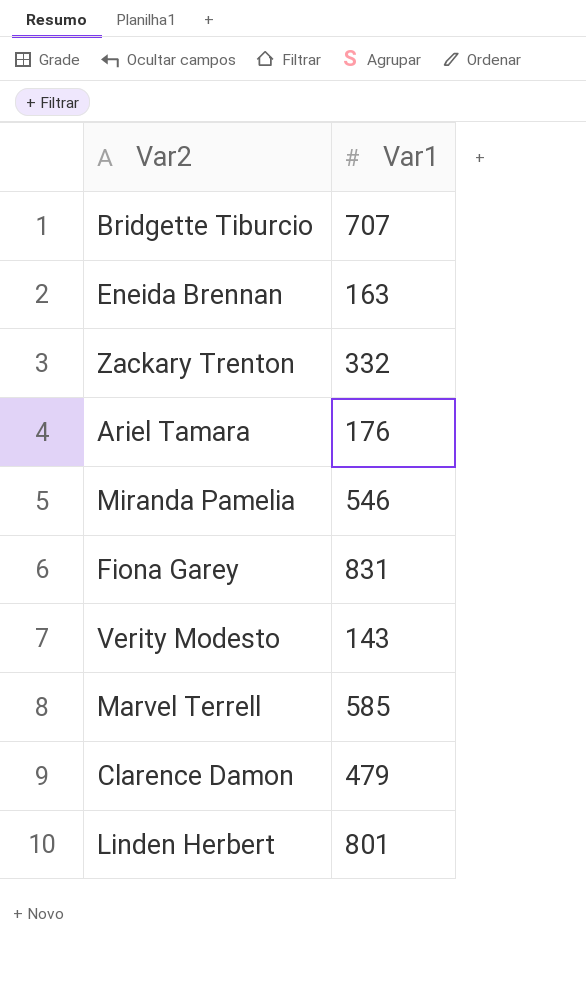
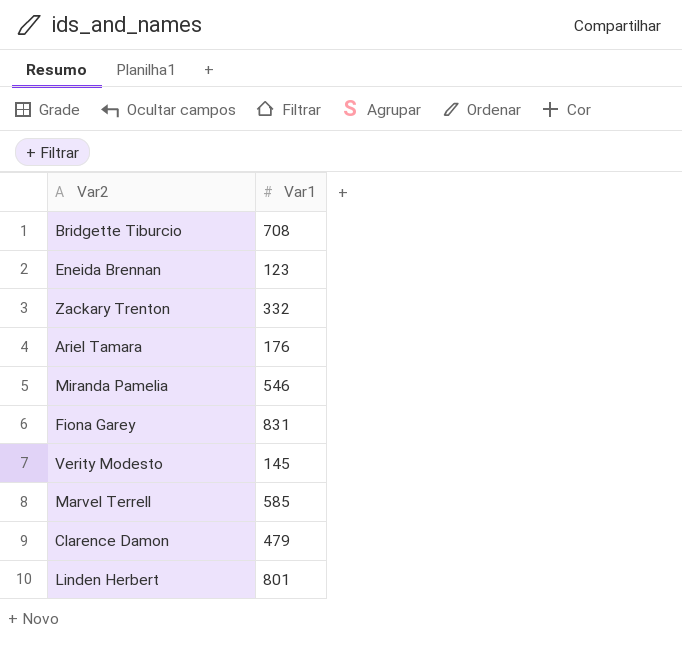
Bridgette Tiburcio | Var1: 707 -> 708
Eneida Brennan | Var1: 163 -> 123
Verity Modesto | Var1: 143 -> 145

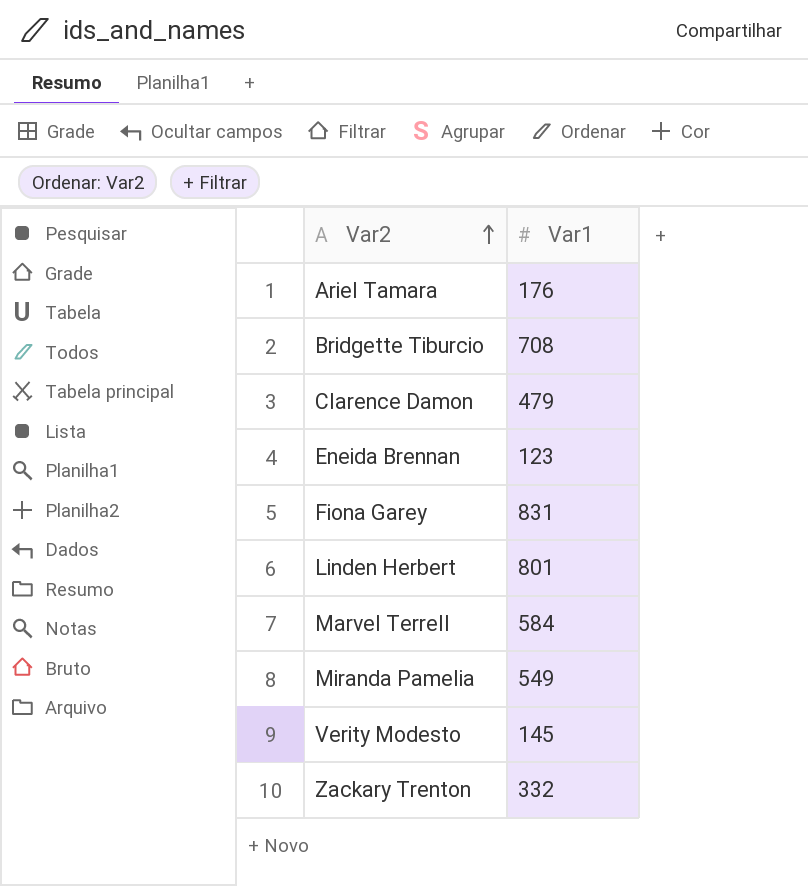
row order: none -> Var2 ascending
Marvel Terrell | Var1: 585 -> 584
Miranda Pamelia | Var1: 546 -> 549

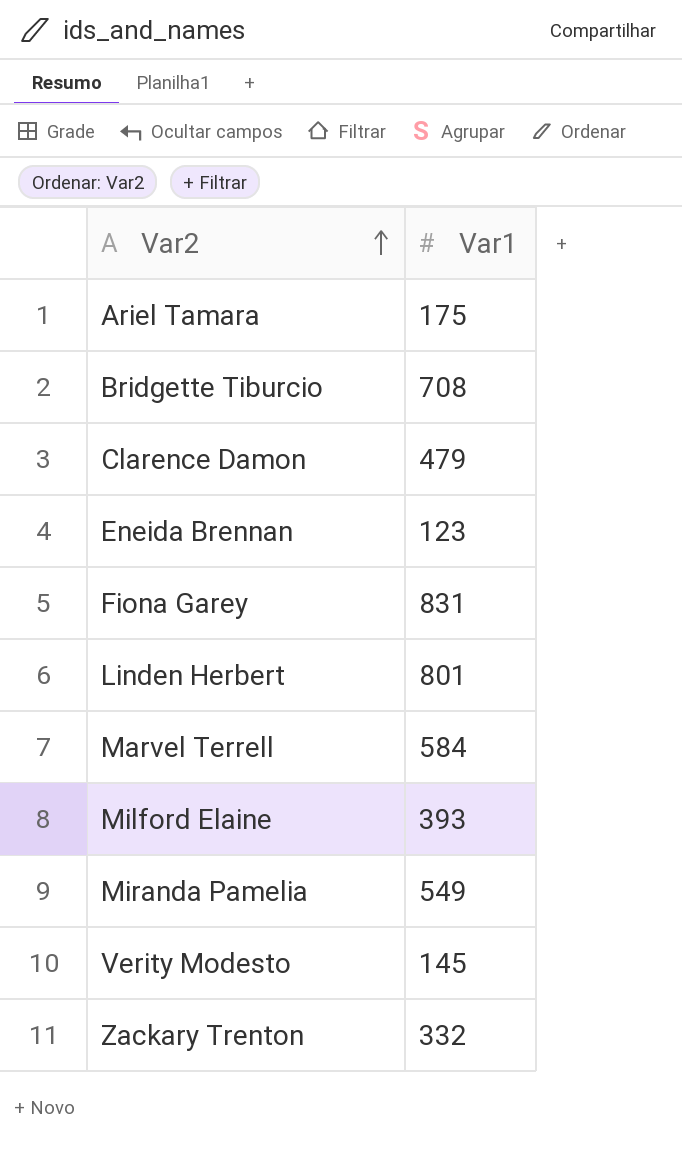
Ariel Tamara | Var1: 176 -> 175
row Milford Elaine: none -> 393

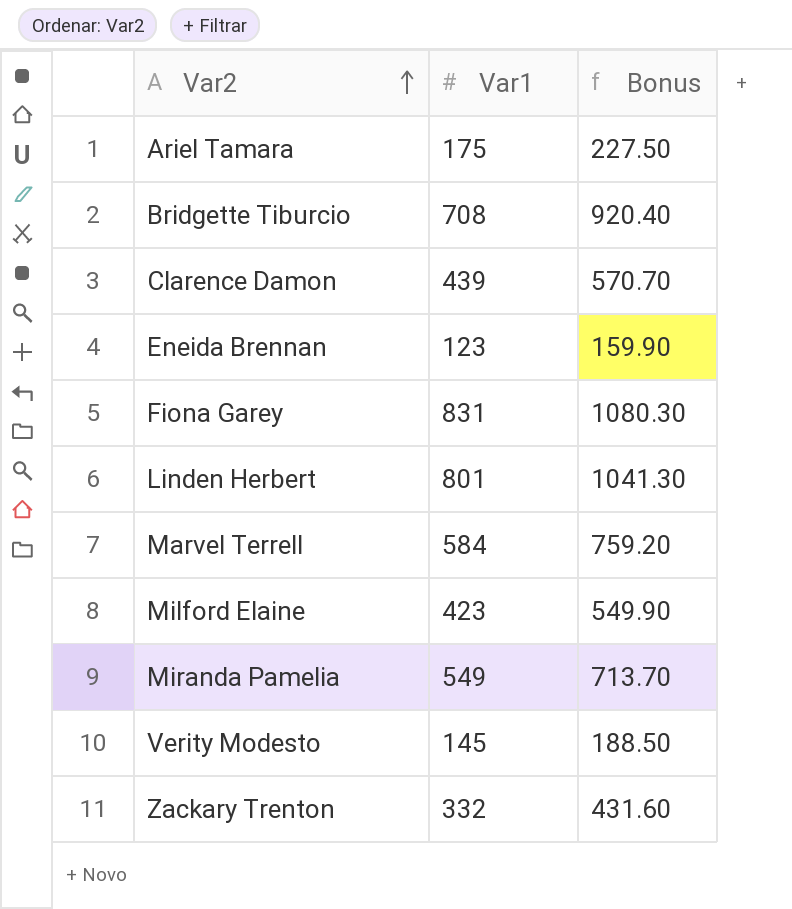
column Bonus | formula: none -> [Var1] * 1.3
Clarence Damon | Var1: 479 -> 439
Milford Elaine | Var1: 393 -> 423

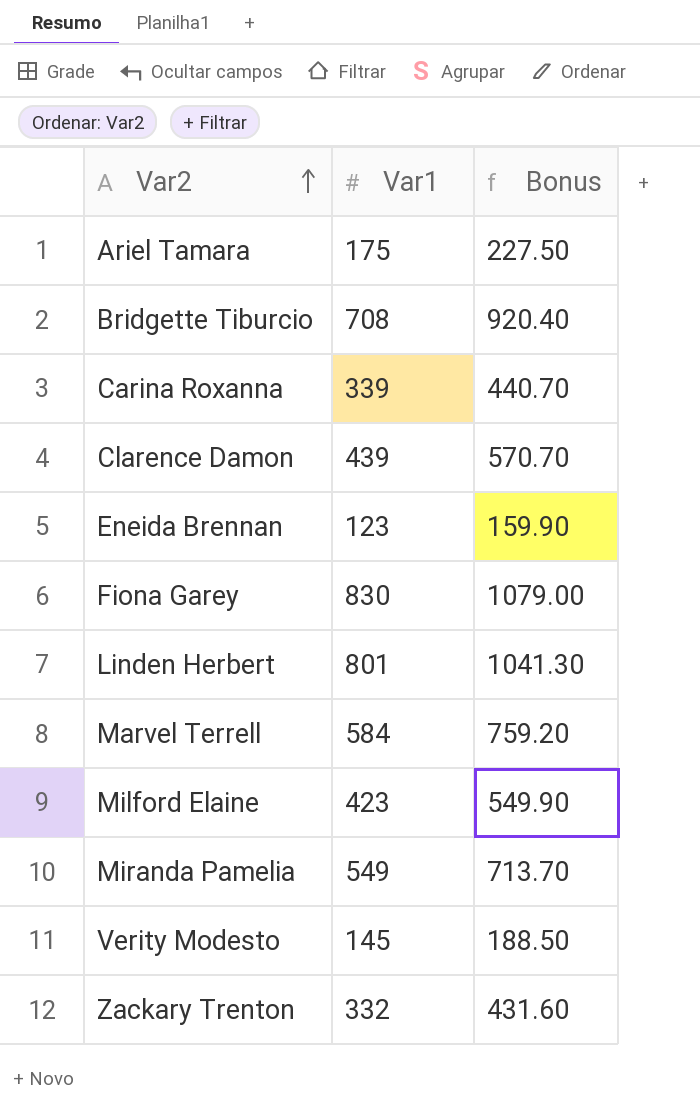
row Carina Roxanna: none -> 339 | 440.70
Fiona Garey | Var1: 831 -> 830
Fiona Garey | Bonus: 1080.30 -> 1079.00

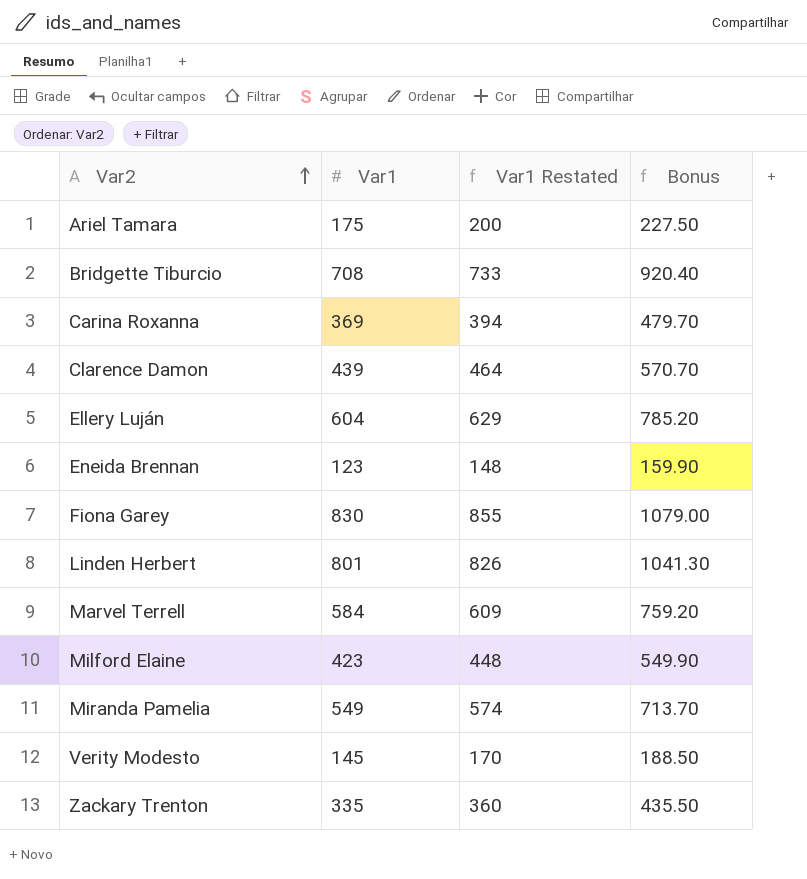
column Var1 Restated | formula: none -> [Var1] + 25
Carina Roxanna | Var1: 339 -> 369
Carina Roxanna | Bonus: 440.70 -> 479.70
row Ellery Luján: none -> 604 | 629 | 785.20
Zackary Trenton | Var1: 332 -> 335
Zackary Trenton | Bonus: 431.60 -> 435.50

